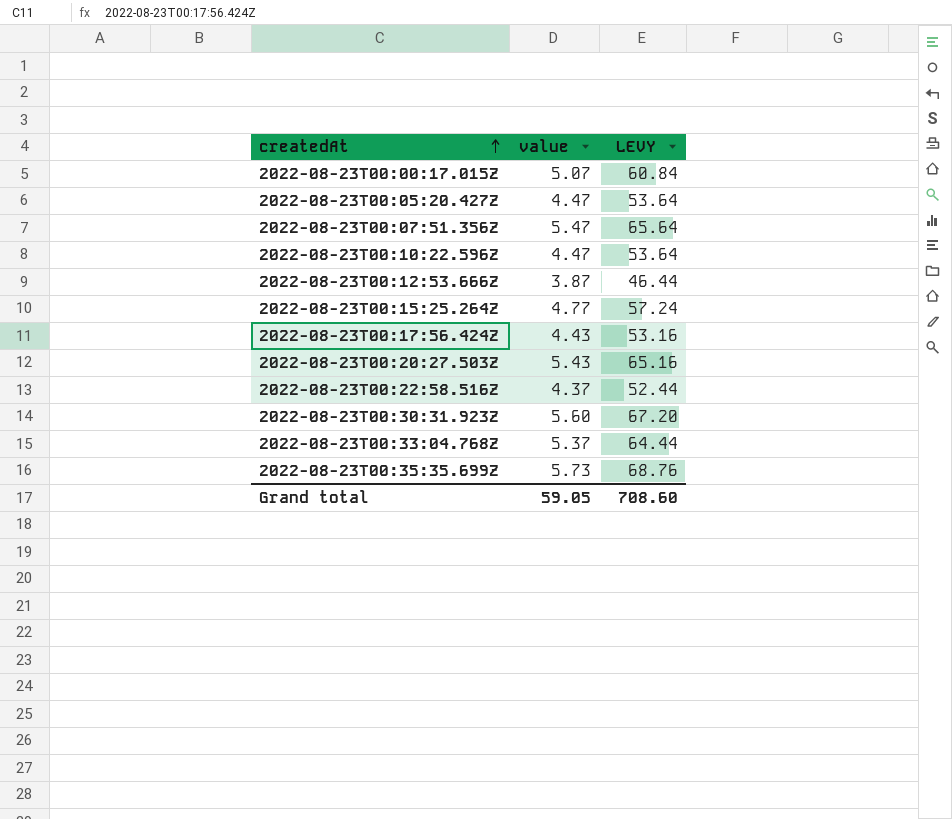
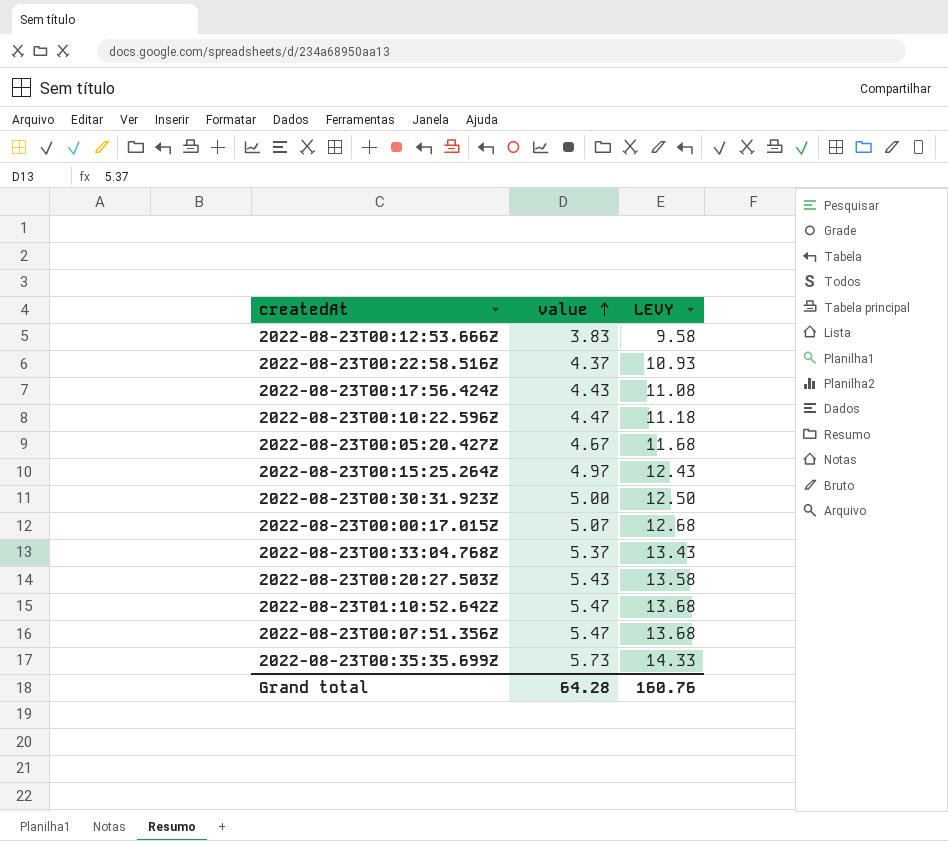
row order: createdAt ascending -> value ascending
column LEVY | formula: [value] * 12 -> [value] * 2.5
2022-08-23T00:12:53.666Z | value: 3.87 -> 3.83
2022-08-23T00:05:20.427Z | value: 4.47 -> 4.67
2022-08-23T00:15:25.264Z | value: 4.77 -> 4.97
2022-08-23T00:30:31.923Z | value: 5.60 -> 5.00
row 2022-08-23T01:10:52.642Z: none -> 5.47 | 13.68
Grand total | value: 59.05 -> 64.28
Grand total | LEVY: 708.60 -> 160.76

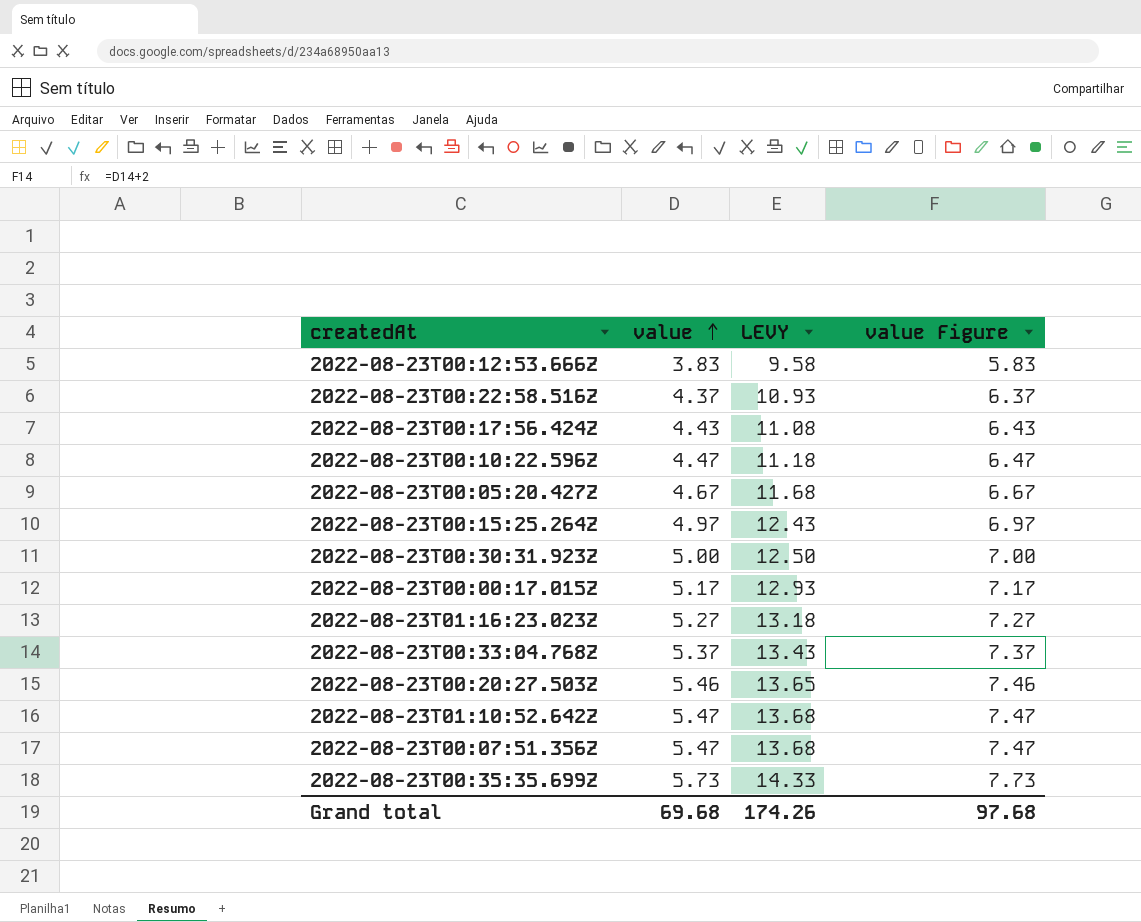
column value Figure | formula: none -> [value] + 2
2022-08-23T00:00:17.015Z | value: 5.07 -> 5.17
2022-08-23T00:00:17.015Z | LEVY: 12.68 -> 12.93
row 2022-08-23T01:16:23.023Z: none -> 5.27 | 13.18 | 7.27
2022-08-23T00:20:27.503Z | value: 5.43 -> 5.46
2022-08-23T00:20:27.503Z | LEVY: 13.58 -> 13.65
Grand total | value: 64.28 -> 69.68
Grand total | LEVY: 160.76 -> 174.26

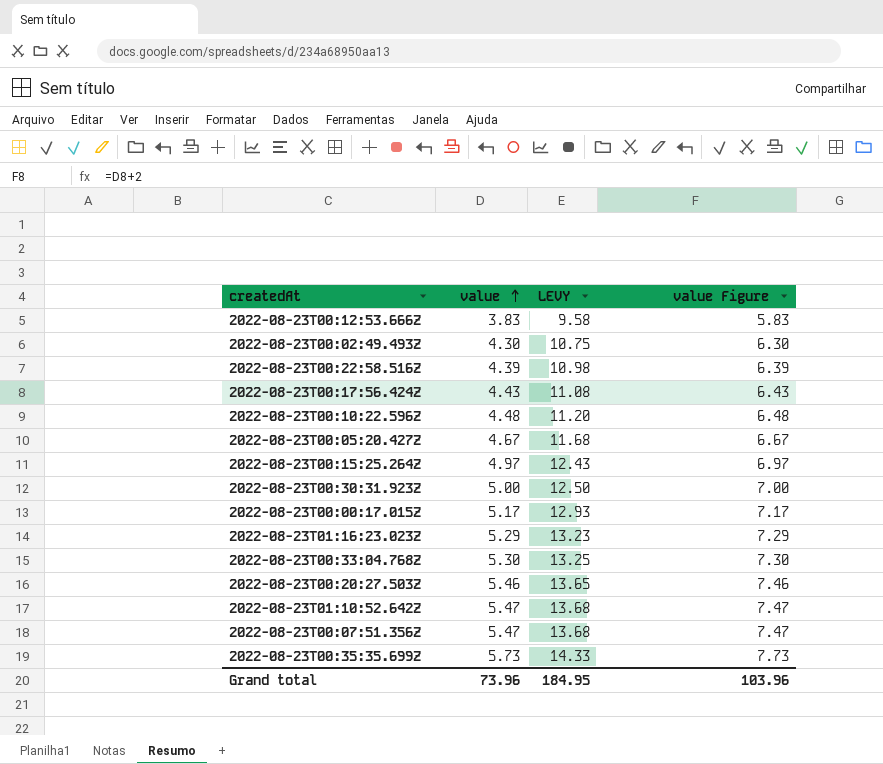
row 2022-08-23T00:02:49.493Z: none -> 4.30 | 10.75 | 6.30
2022-08-23T00:22:58.516Z | value: 4.37 -> 4.39
2022-08-23T00:22:58.516Z | LEVY: 10.93 -> 10.98
2022-08-23T00:22:58.516Z | value Figure: 6.37 -> 6.39
2022-08-23T00:10:22.596Z | value: 4.47 -> 4.48
2022-08-23T00:10:22.596Z | LEVY: 11.18 -> 11.20
2022-08-23T00:10:22.596Z | value Figure: 6.47 -> 6.48
2022-08-23T01:16:23.023Z | value: 5.27 -> 5.29
2022-08-23T01:16:23.023Z | LEVY: 13.18 -> 13.23
2022-08-23T01:16:23.023Z | value Figure: 7.27 -> 7.29
2022-08-23T00:33:04.768Z | value: 5.37 -> 5.30
2022-08-23T00:33:04.768Z | LEVY: 13.43 -> 13.25
2022-08-23T00:33:04.768Z | value Figure: 7.37 -> 7.30
Grand total | value: 69.68 -> 73.96
Grand total | LEVY: 174.26 -> 184.95
Grand total | value Figure: 97.68 -> 103.96

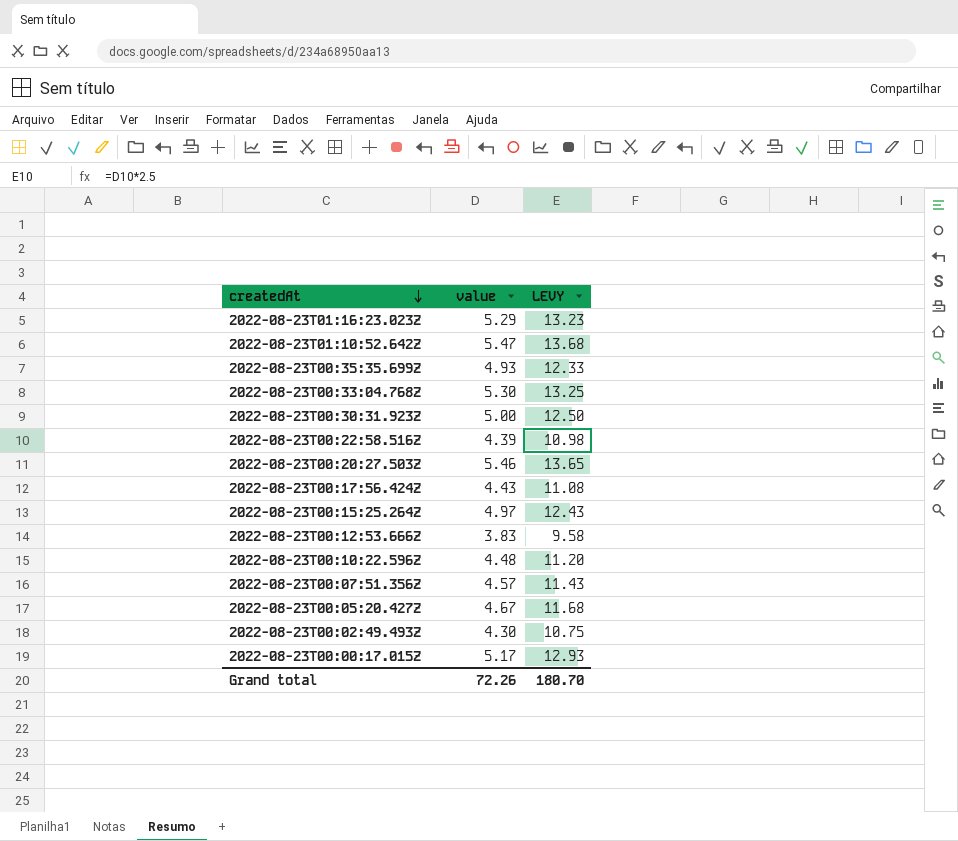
row order: value ascending -> createdAt descending
column value Figure | formula: [value] + 2 -> none
2022-08-23T00:35:35.699Z | value: 5.73 -> 4.93
2022-08-23T00:35:35.699Z | LEVY: 14.33 -> 12.33
2022-08-23T00:07:51.356Z | value: 5.47 -> 4.57
2022-08-23T00:07:51.356Z | LEVY: 13.68 -> 11.43
Grand total | value: 73.96 -> 72.26
Grand total | LEVY: 184.95 -> 180.70

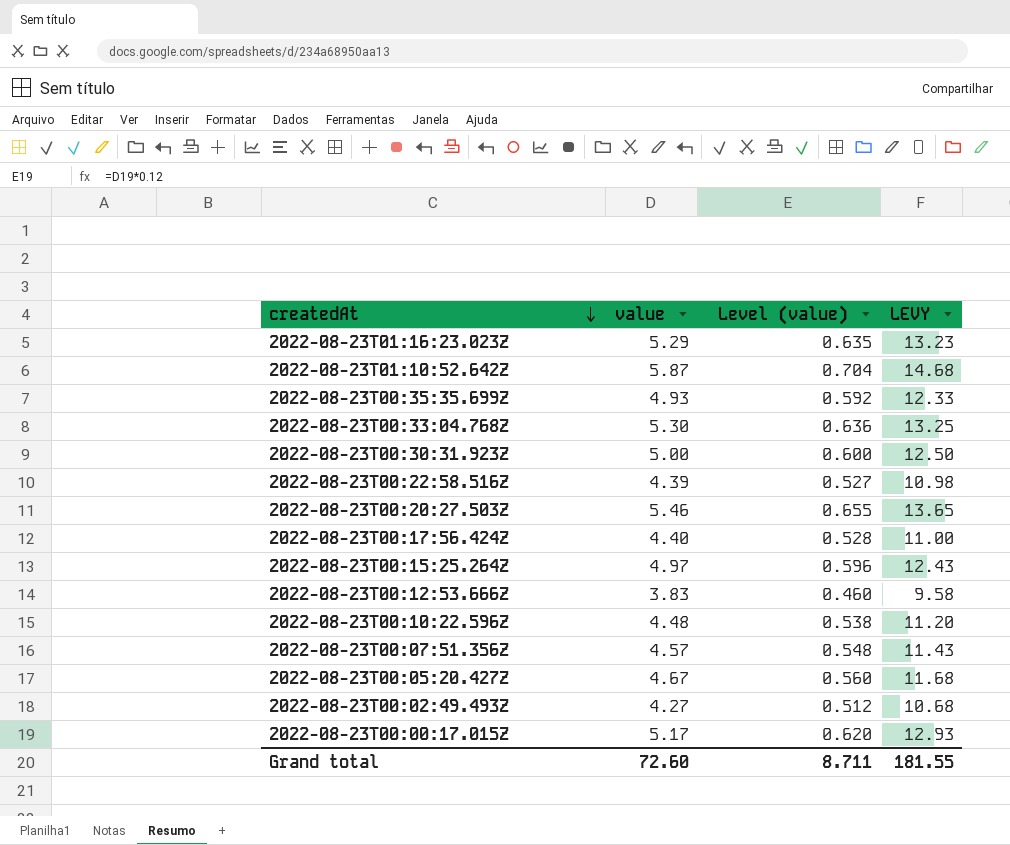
column Level (value) | formula: none -> [value] * 0.12
2022-08-23T01:10:52.642Z | value: 5.47 -> 5.87
2022-08-23T01:10:52.642Z | LEVY: 13.68 -> 14.68
2022-08-23T00:17:56.424Z | value: 4.43 -> 4.40
2022-08-23T00:17:56.424Z | LEVY: 11.08 -> 11.00
2022-08-23T00:02:49.493Z | value: 4.30 -> 4.27
2022-08-23T00:02:49.493Z | LEVY: 10.75 -> 10.68
Grand total | value: 72.26 -> 72.60
Grand total | LEVY: 180.70 -> 181.55

